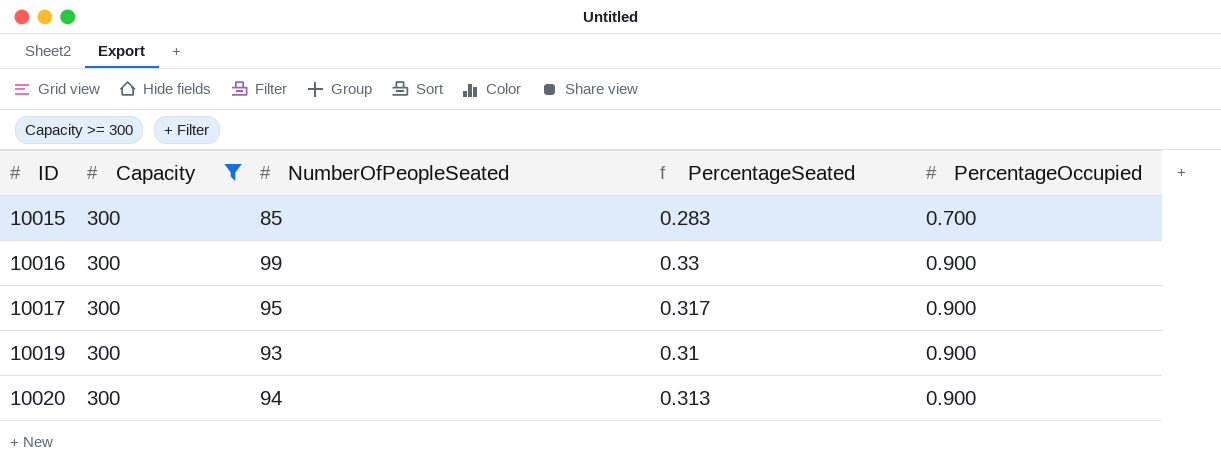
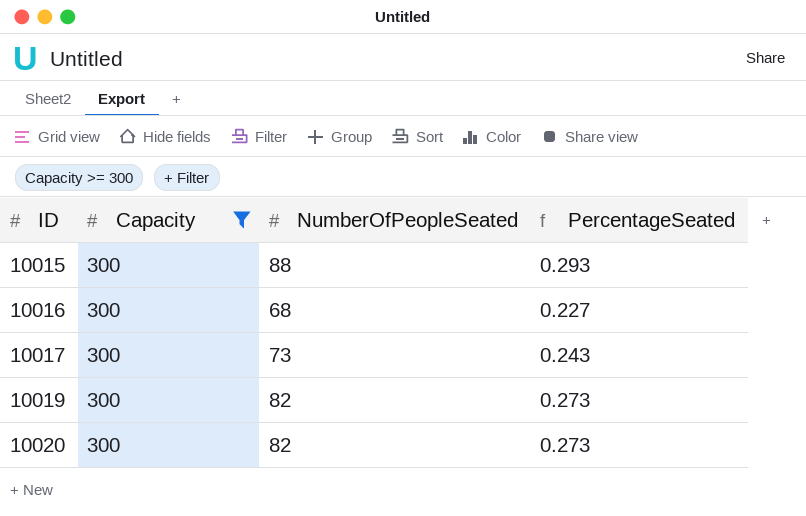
column PercentageOccupied | position: 5 -> none
10015 | NumberOfPeopleSeated: 85 -> 88
10015 | PercentageSeated: 0.283 -> 0.293
10016 | NumberOfPeopleSeated: 99 -> 68
10016 | PercentageSeated: 0.33 -> 0.227
10017 | NumberOfPeopleSeated: 95 -> 73
10017 | PercentageSeated: 0.317 -> 0.243
10019 | NumberOfPeopleSeated: 93 -> 82
10019 | PercentageSeated: 0.31 -> 0.273
10020 | NumberOfPeopleSeated: 94 -> 82
10020 | PercentageSeated: 0.313 -> 0.273

